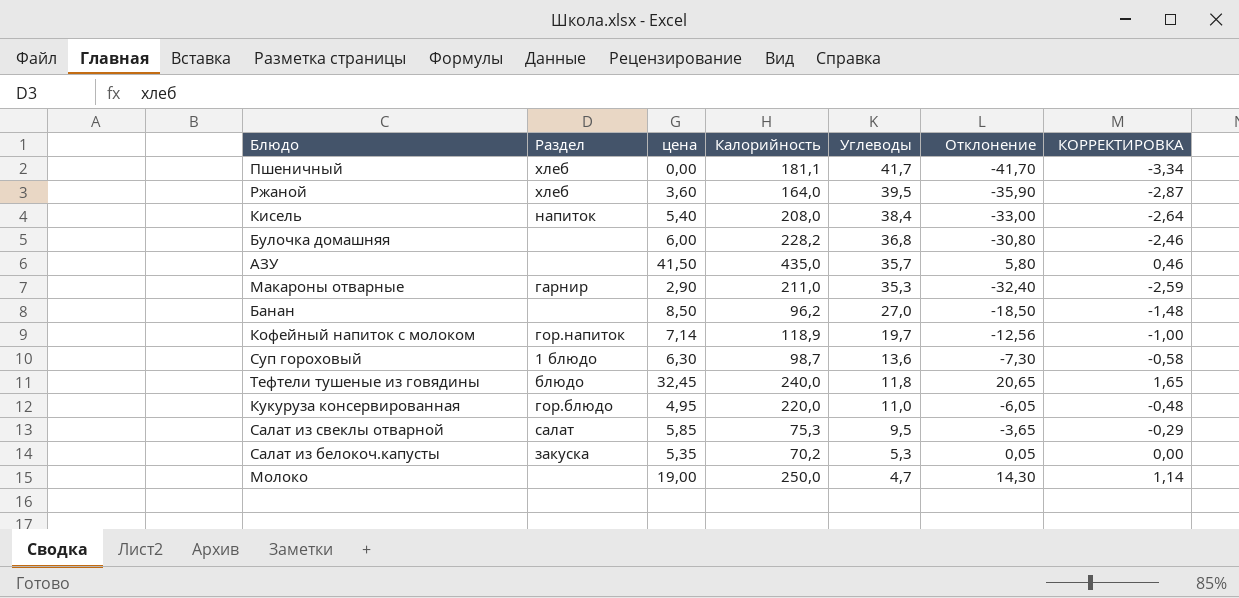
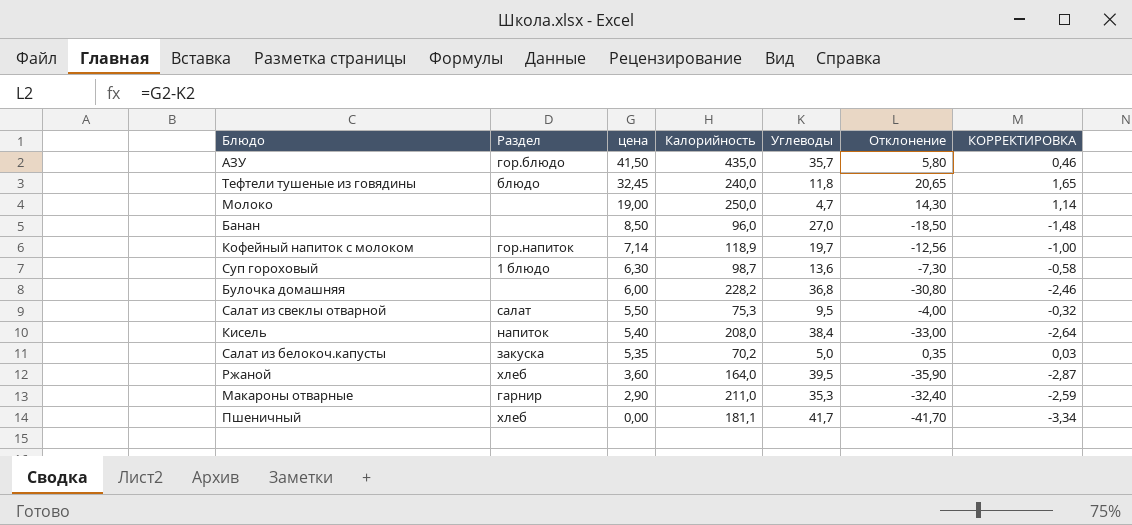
row order: Углеводы descending -> цена descending
row Кукуруза консервированная: гор.блюдо | 4,95 | 220,0 | 11,0 | -6,05 | -0,48 -> none
АЗУ | Раздел: none -> гор.блюдо
Банан | Калорийность: 96,2 -> 96,0
Салат из свеклы отварной | цена: 5,85 -> 5,50
Салат из свеклы отварной | Отклонение: -3,65 -> -4,00
Салат из свеклы отварной | КОРРЕКТИРОВКА: -0,29 -> -0,32
Салат из белокоч.капусты | Углеводы: 5,3 -> 5,0
Салат из белокоч.капусты | Отклонение: 0,05 -> 0,35
Салат из белокоч.капусты | КОРРЕКТИРОВКА: 0,00 -> 0,03

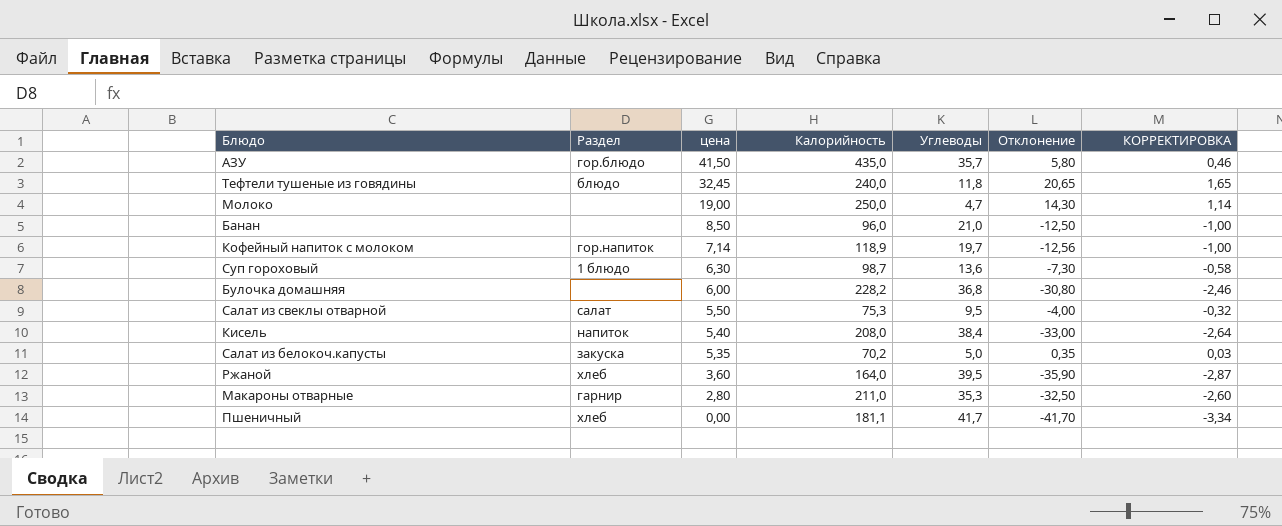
Банан | Углеводы: 27,0 -> 21,0
Банан | Отклонение: -18,50 -> -12,50
Банан | КОРРЕКТИРОВКА: -1,48 -> -1,00
Макароны отварные | цена: 2,90 -> 2,80
Макароны отварные | Отклонение: -32,40 -> -32,50
Макароны отварные | КОРРЕКТИРОВКА: -2,59 -> -2,60

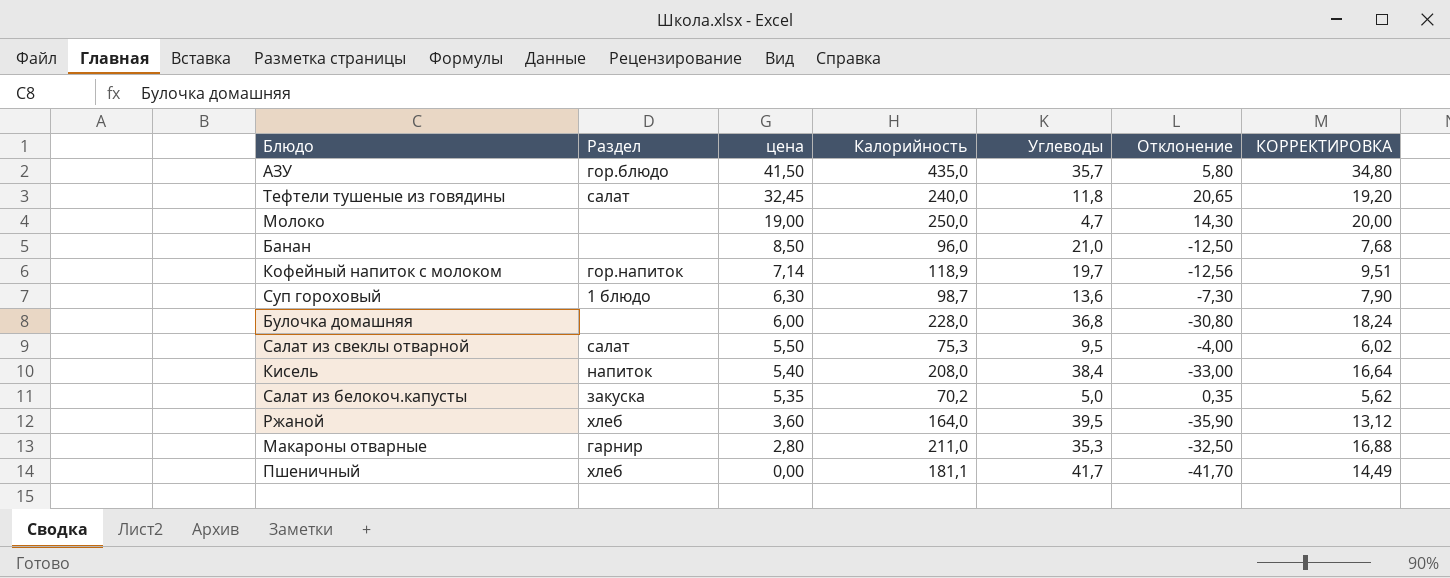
column КОРРЕКТИРОВКА | formula: [Отклонение] * 0,08 -> [Калорийность] * 0,08
Тефтели тушеные из говядины | Раздел: блюдо -> салат
Булочка домашняя | Калорийность: 228,2 -> 228,0

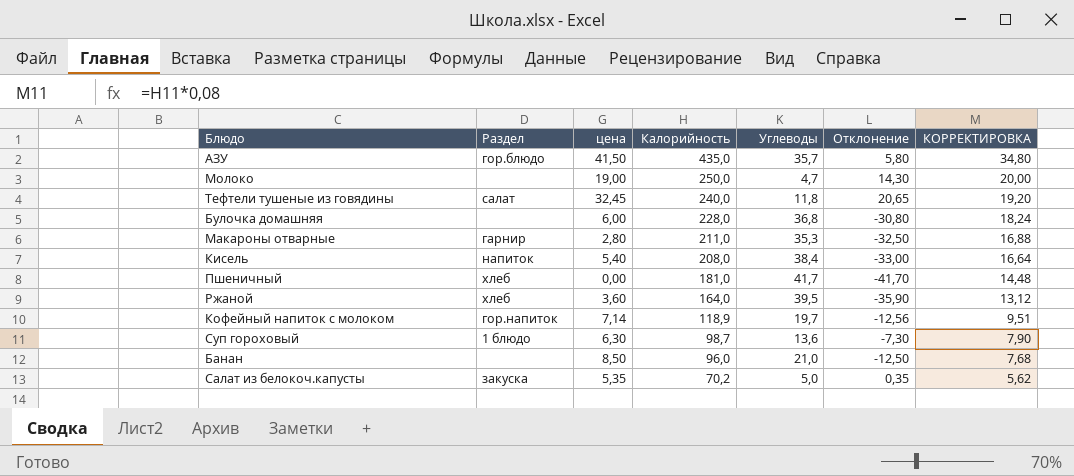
row order: цена descending -> Калорийность descending
row Салат из свеклы отварной: салат | 5,50 | 75,3 | 9,5 | -4,00 | 6,02 -> none
Пшеничный | Калорийность: 181,1 -> 181,0
Пшеничный | КОРРЕКТИРОВКА: 14,49 -> 14,48

